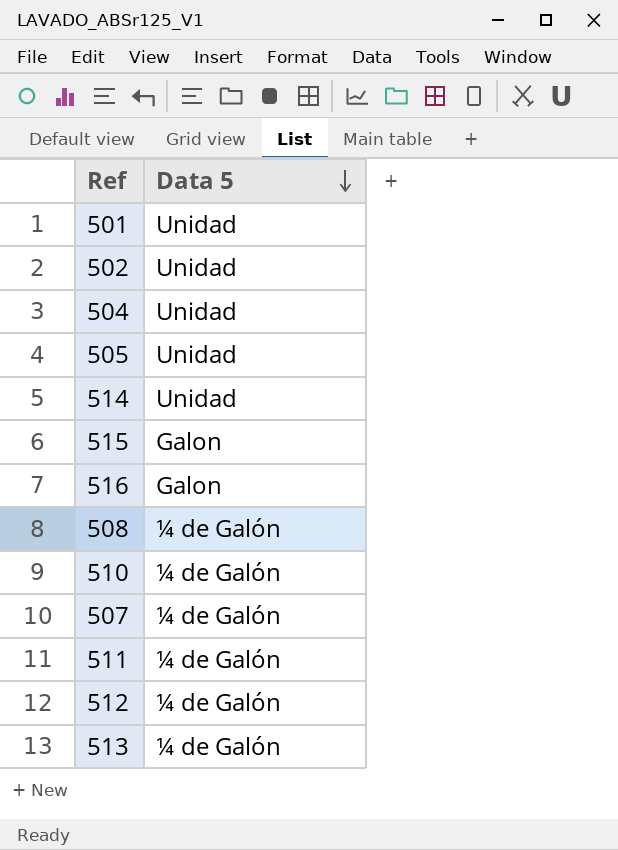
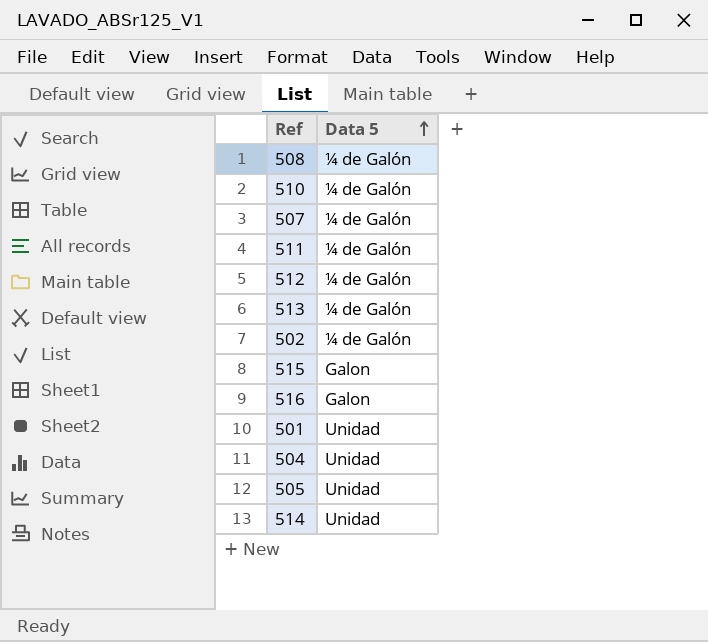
row order: Data 5 descending -> Data 5 ascending
502 | Data 5: Unidad -> ¼ de Galón

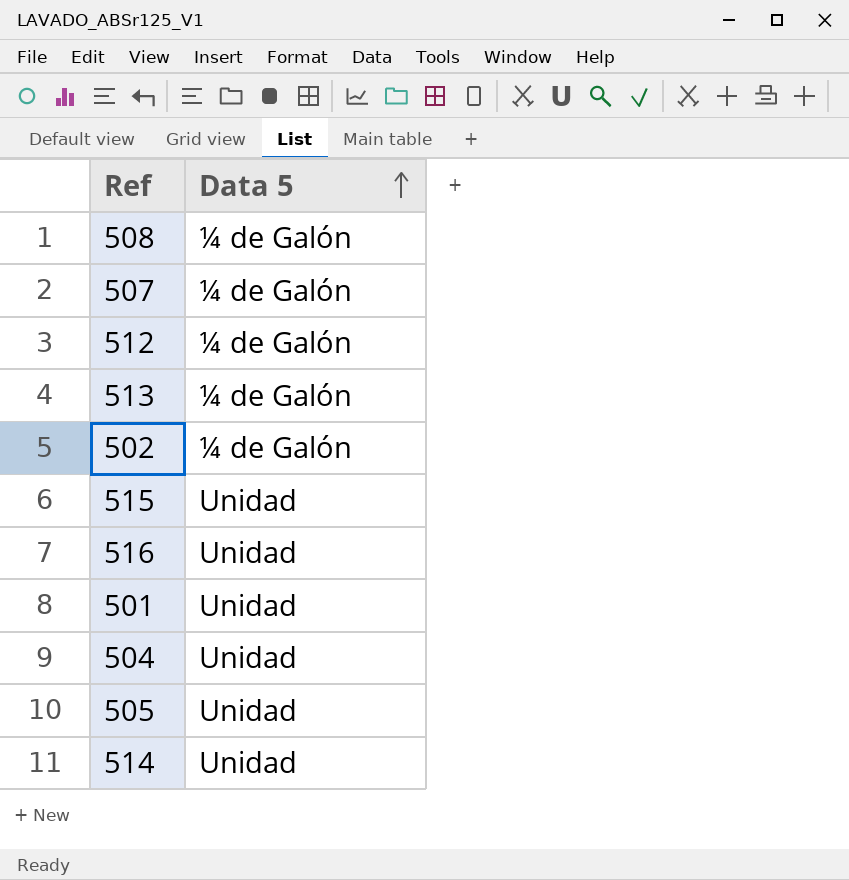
row 510: ¼ de Galón -> none
row 511: ¼ de Galón -> none
515 | Data 5: Galon -> Unidad
516 | Data 5: Galon -> Unidad

